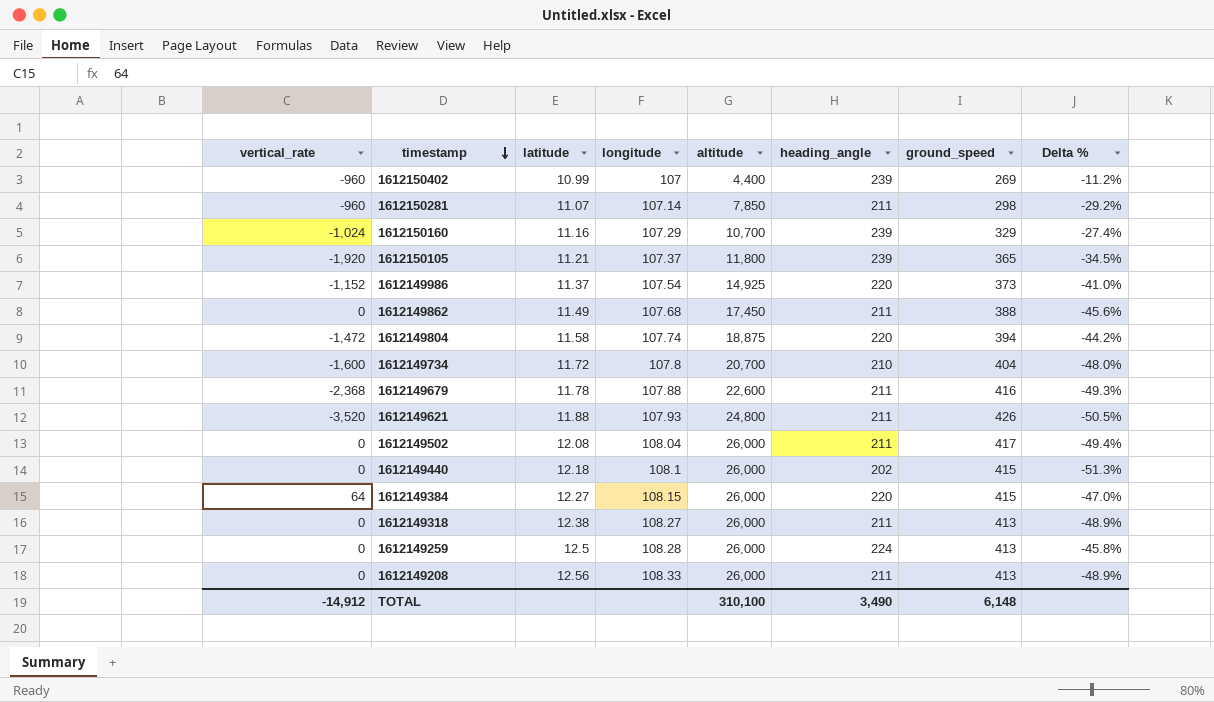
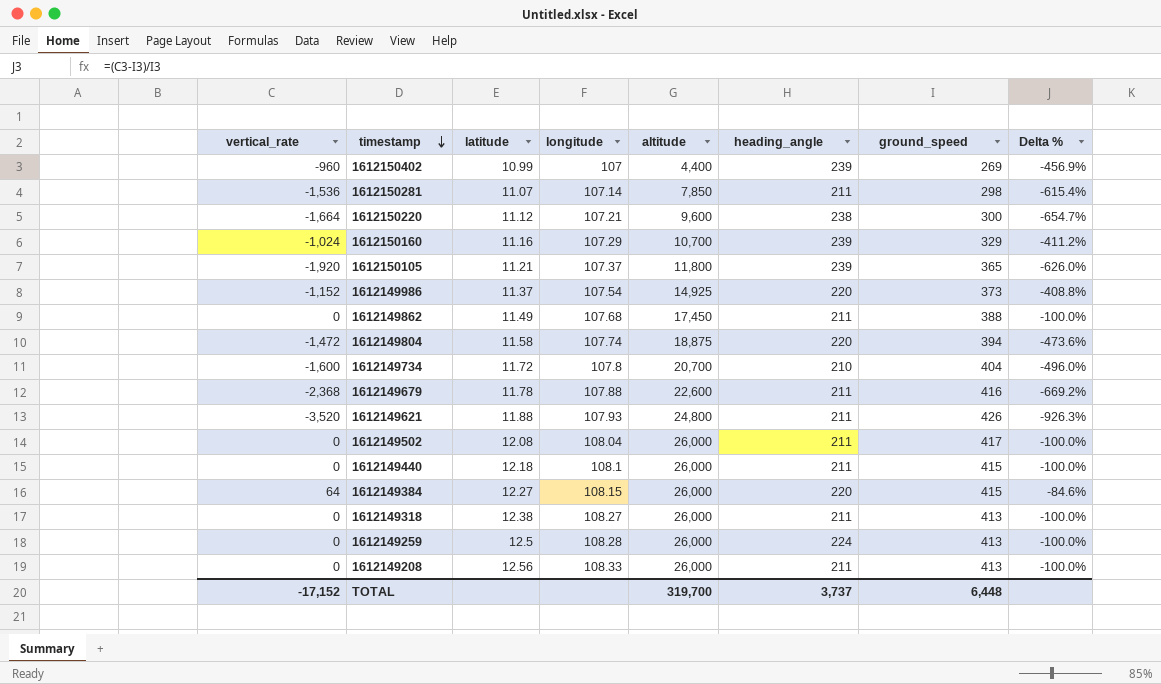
column Delta % | formula: ([heading_angle] - [ground_speed]) / [ground_speed] -> ([vertical_rate] - [ground_speed]) / [ground_speed]
1612150281 | vertical_rate: -960 -> -1,536
row 1612150220: none -> -1,664 | 11.12 | 107.21 | 9,600 | 238 | 300 | -654.7%
1612149440 | heading_angle: 202 -> 211
TOTAL | vertical_rate: -14,912 -> -17,152
TOTAL | altitude: 310,100 -> 319,700
TOTAL | heading_angle: 3,490 -> 3,737
TOTAL | ground_speed: 6,148 -> 6,448

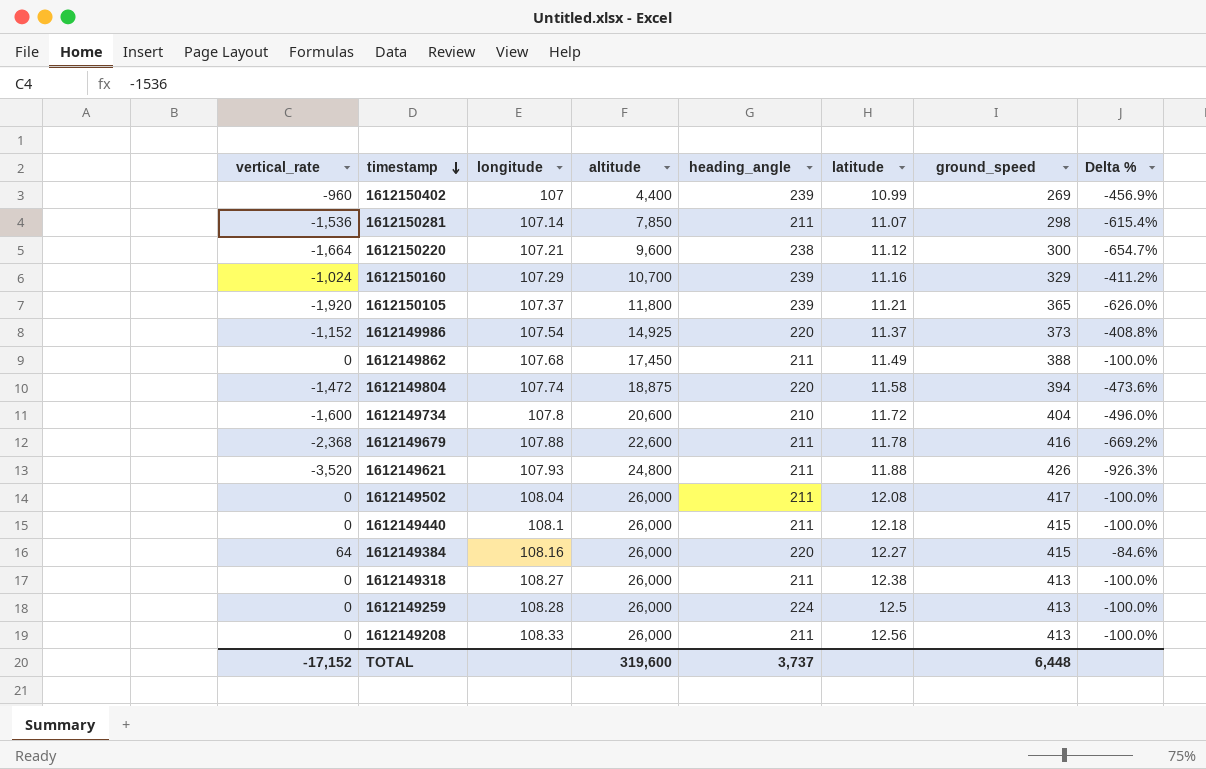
column latitude | position: 3 -> 6
1612149734 | altitude: 20,700 -> 20,600
1612149384 | longitude: 108.15 -> 108.16
TOTAL | altitude: 319,700 -> 319,600

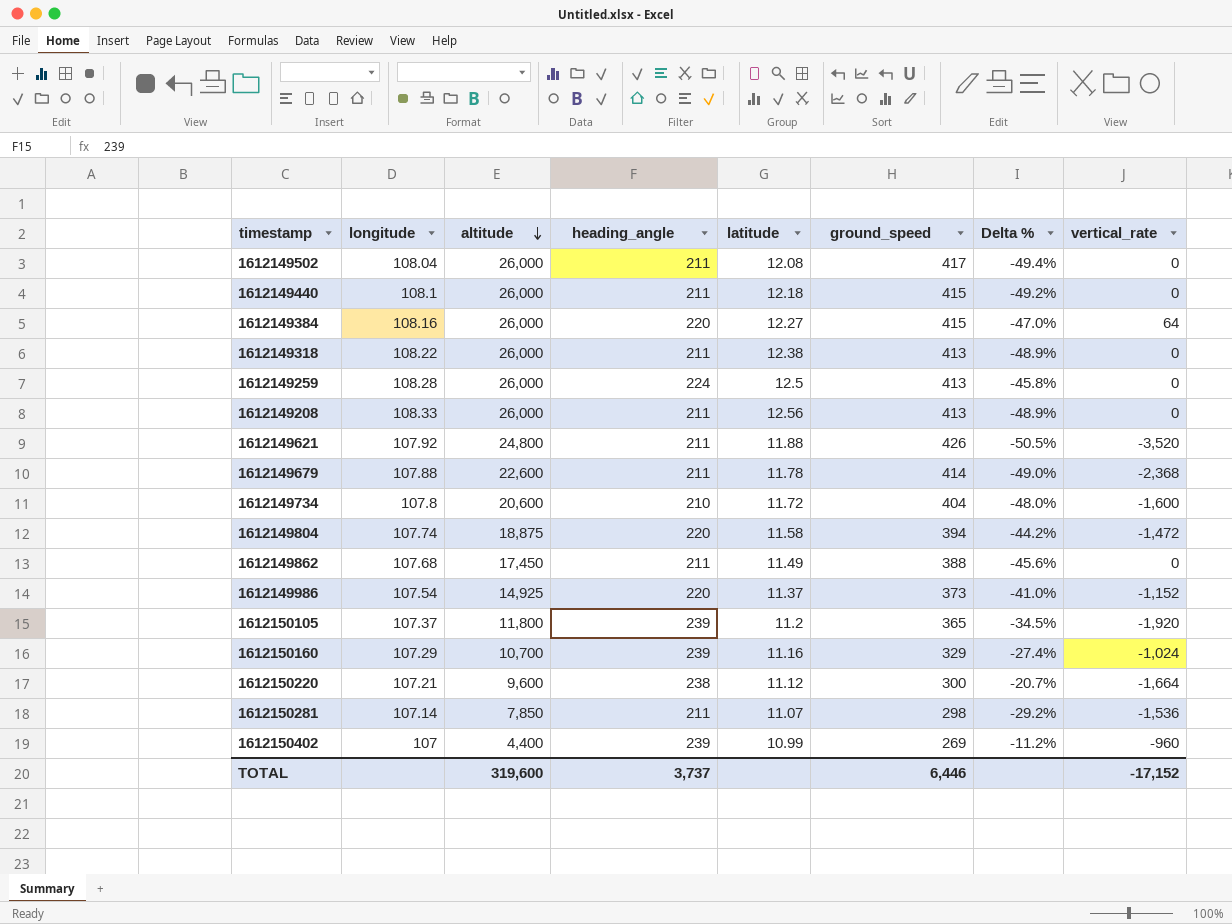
row order: timestamp descending -> altitude descending
column Delta % | formula: ([vertical_rate] - [ground_speed]) / [ground_speed] -> ([heading_angle] - [ground_speed]) / [ground_speed]
column vertical_rate | position: 1 -> 8
1612149318 | longitude: 108.27 -> 108.22
1612149621 | longitude: 107.93 -> 107.92
1612149679 | ground_speed: 416 -> 414
1612150105 | latitude: 11.21 -> 11.2
TOTAL | ground_speed: 6,448 -> 6,446

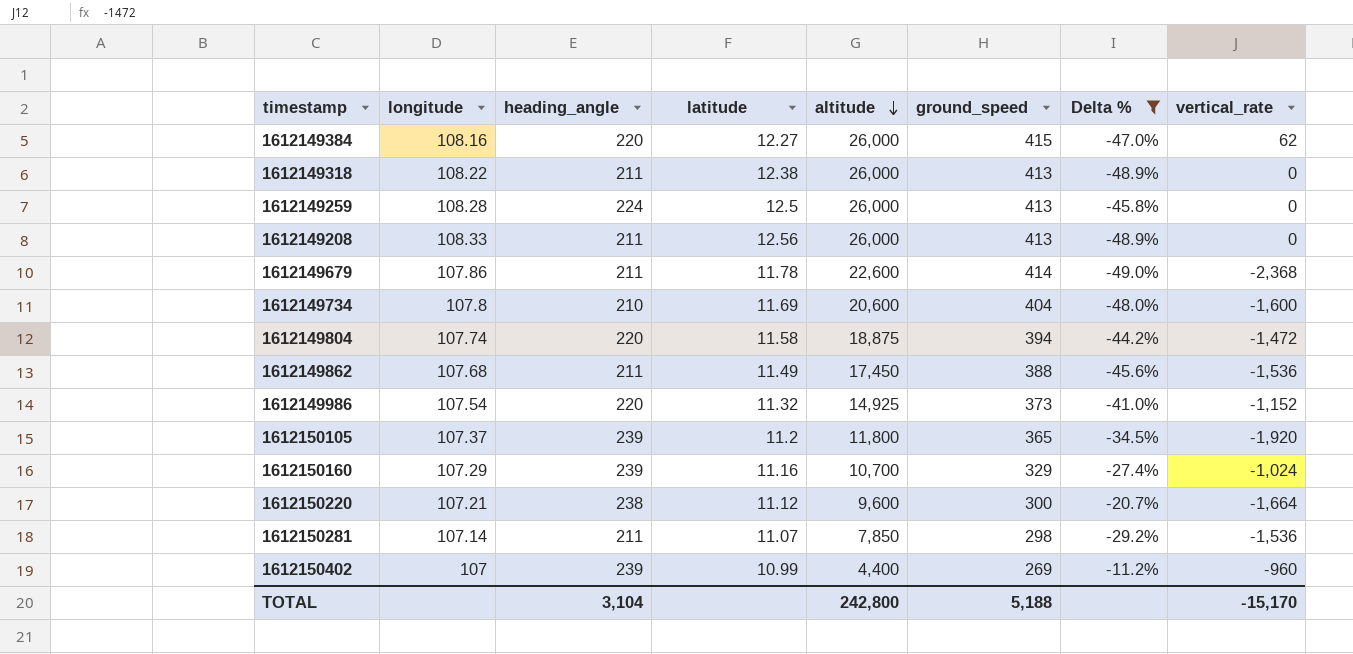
filter: none -> Delta % >= -49.0%
column altitude | position: 3 -> 5
1612149384 | vertical_rate: 64 -> 62
1612149679 | longitude: 107.88 -> 107.86
1612149734 | latitude: 11.72 -> 11.69
1612149862 | vertical_rate: 0 -> -1,536
1612149986 | latitude: 11.37 -> 11.32
TOTAL | heading_angle: 3,737 -> 3,104
TOTAL | altitude: 319,600 -> 242,800
TOTAL | ground_speed: 6,446 -> 5,188
TOTAL | vertical_rate: -17,152 -> -15,170

